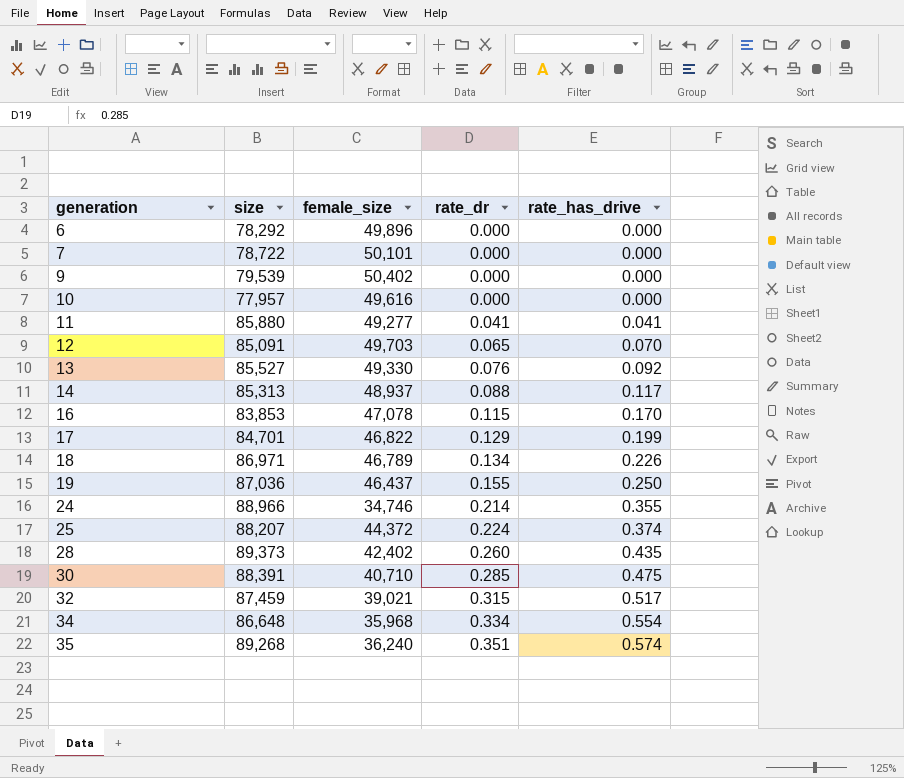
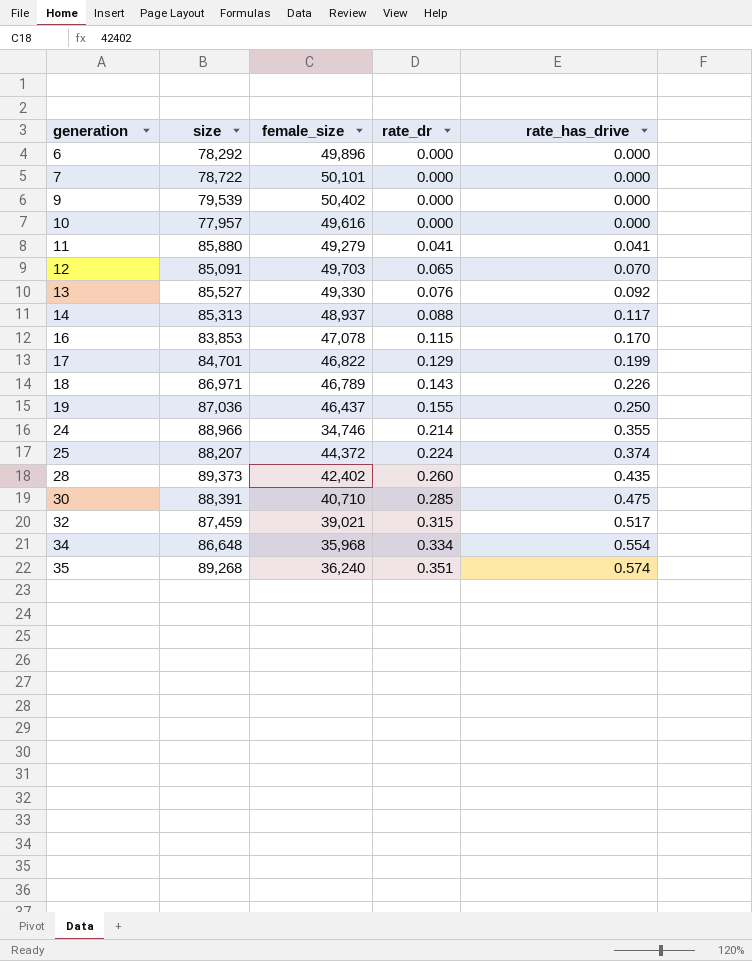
11 | female_size: 49,277 -> 49,279
18 | rate_dr: 0.134 -> 0.143

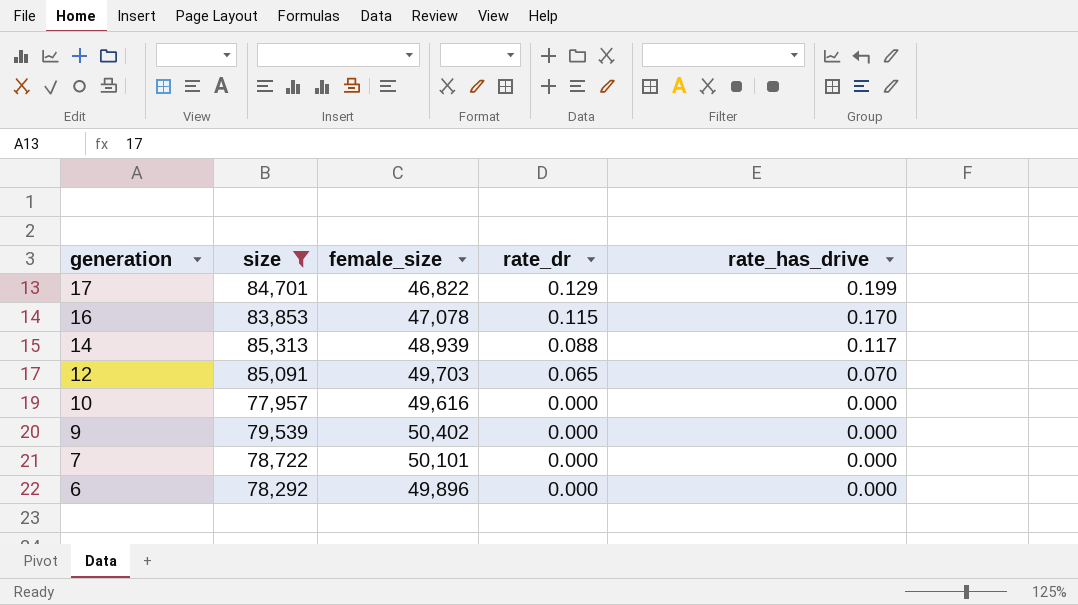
filter: none -> size <= 85,313
row order: generation ascending -> generation descending
14 | female_size: 48,937 -> 48,939

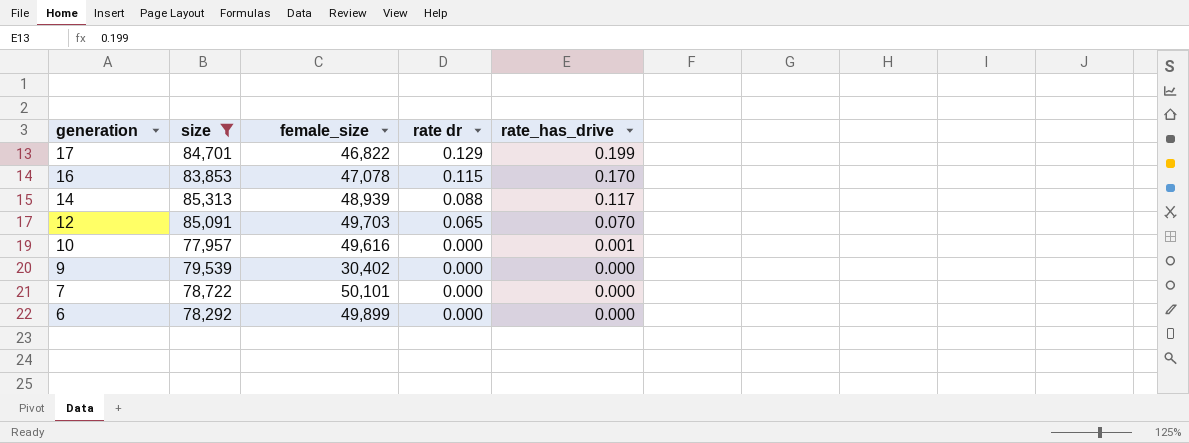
column name: rate_dr -> rate dr
10 | rate_has_drive: 0.000 -> 0.001
9 | female_size: 50,402 -> 30,402
6 | female_size: 49,896 -> 49,899

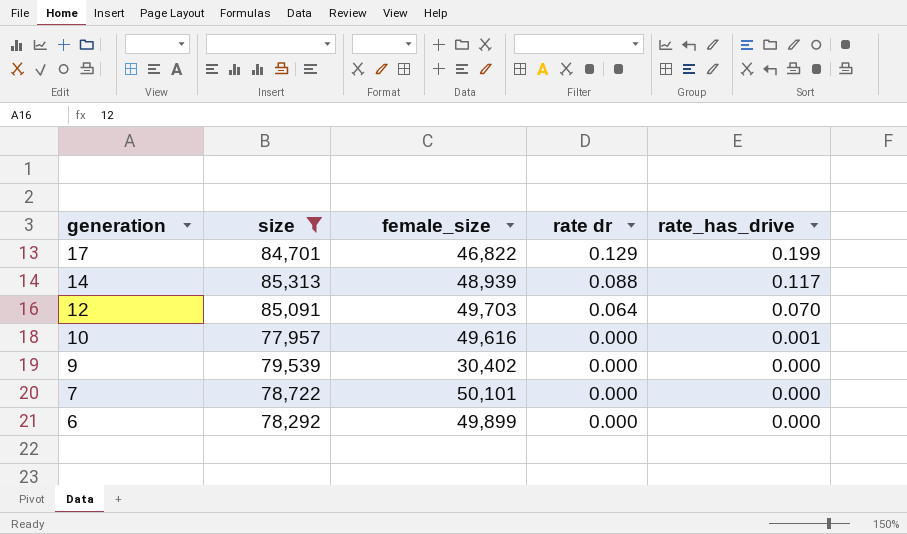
row 16: 83,853 | 47,078 | 0.115 | 0.170 -> none
12 | rate dr: 0.065 -> 0.064

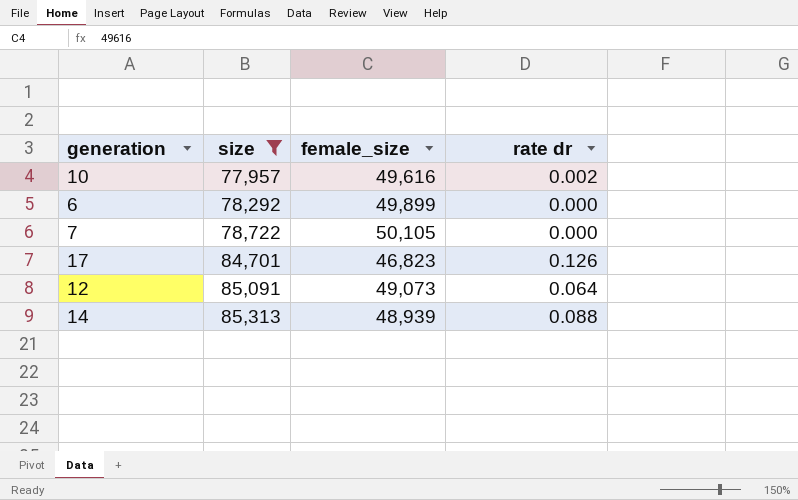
row order: generation descending -> size ascending
column rate_has_drive | position: 5 -> none
row 9: 79,539 | 30,402 | 0.000 | 0.000 -> none
10 | rate dr: 0.000 -> 0.002
7 | female_size: 50,101 -> 50,105
17 | female_size: 46,822 -> 46,823
17 | rate dr: 0.129 -> 0.126
12 | female_size: 49,703 -> 49,073

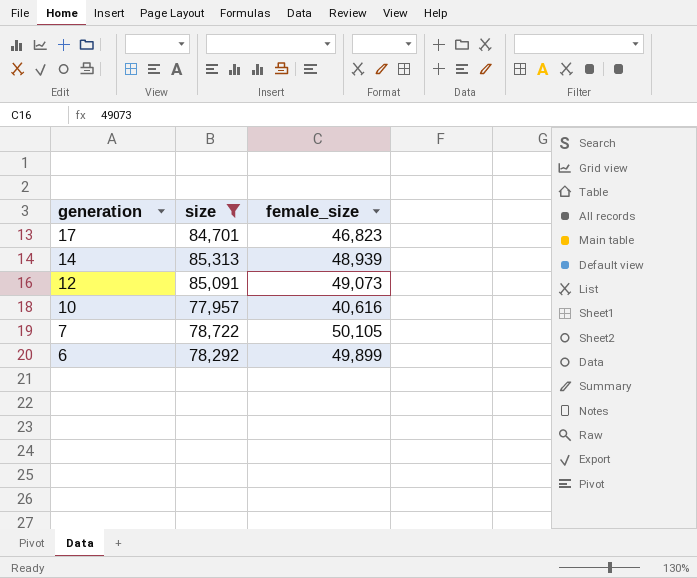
row order: size ascending -> generation descending
column rate dr | position: 4 -> none
10 | female_size: 49,616 -> 40,616

